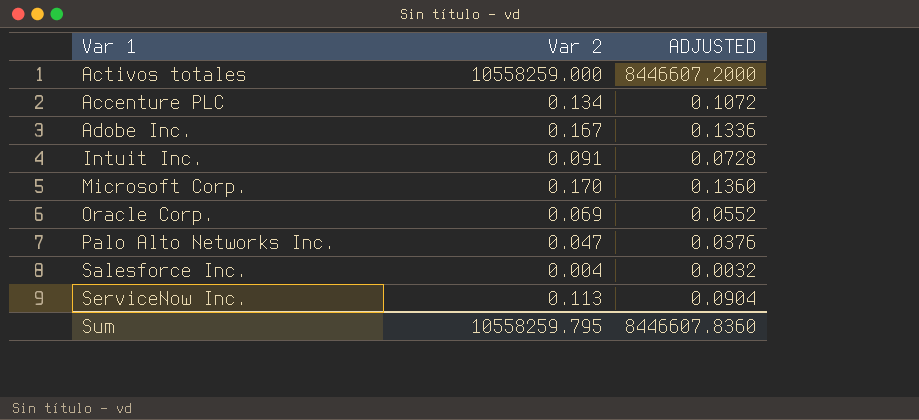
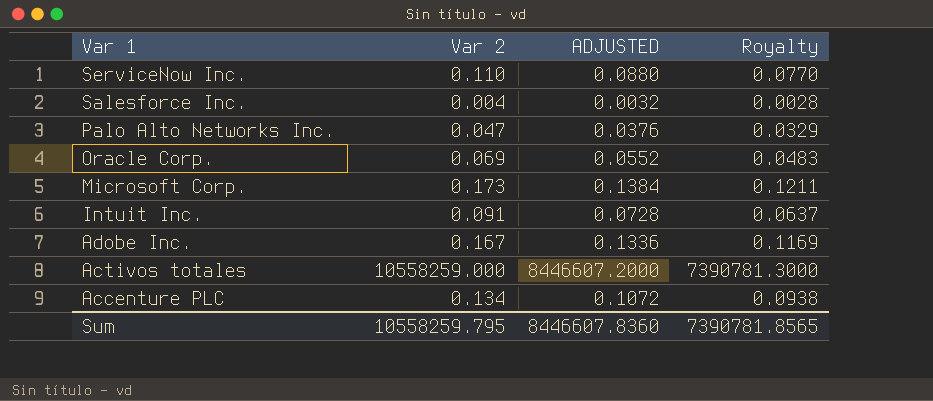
row order: none -> Var 1 descending
column Royalty | formula: none -> [Var 2] * 0.7
ServiceNow Inc. | Var 2: 0.113 -> 0.110
ServiceNow Inc. | ADJUSTED: 0.0904 -> 0.0880
Microsoft Corp. | Var 2: 0.170 -> 0.173
Microsoft Corp. | ADJUSTED: 0.1360 -> 0.1384

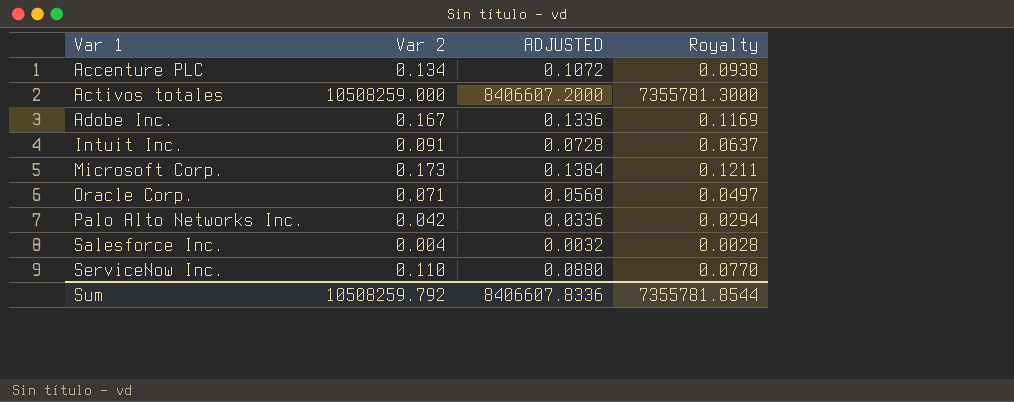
row order: Var 1 descending -> Var 1 ascending
Activos totales | Var 2: 10558259.000 -> 10508259.000
Activos totales | ADJUSTED: 8446607.2000 -> 8406607.2000
Activos totales | Royalty: 7390781.3000 -> 7355781.3000
Oracle Corp. | Var 2: 0.069 -> 0.071
Oracle Corp. | ADJUSTED: 0.0552 -> 0.0568
Oracle Corp. | Royalty: 0.0483 -> 0.0497
Palo Alto Networks Inc. | Var 2: 0.047 -> 0.042
Palo Alto Networks Inc. | ADJUSTED: 0.0376 -> 0.0336
Palo Alto Networks Inc. | Royalty: 0.0329 -> 0.0294
Sum | Var 2: 10558259.795 -> 10508259.792
Sum | ADJUSTED: 8446607.8360 -> 8406607.8336
Sum | Royalty: 7390781.8565 -> 7355781.8544

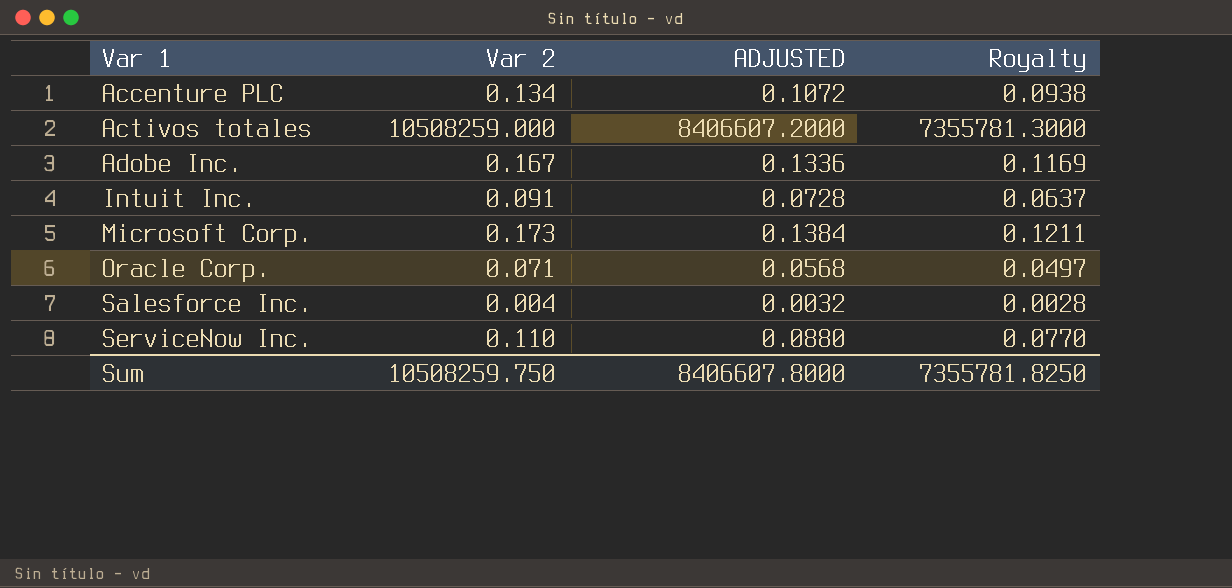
row Palo Alto Networks Inc.: 0.042 | 0.0336 | 0.0294 -> none
Sum | Var 2: 10508259.792 -> 10508259.750
Sum | ADJUSTED: 8406607.8336 -> 8406607.8000
Sum | Royalty: 7355781.8544 -> 7355781.8250

